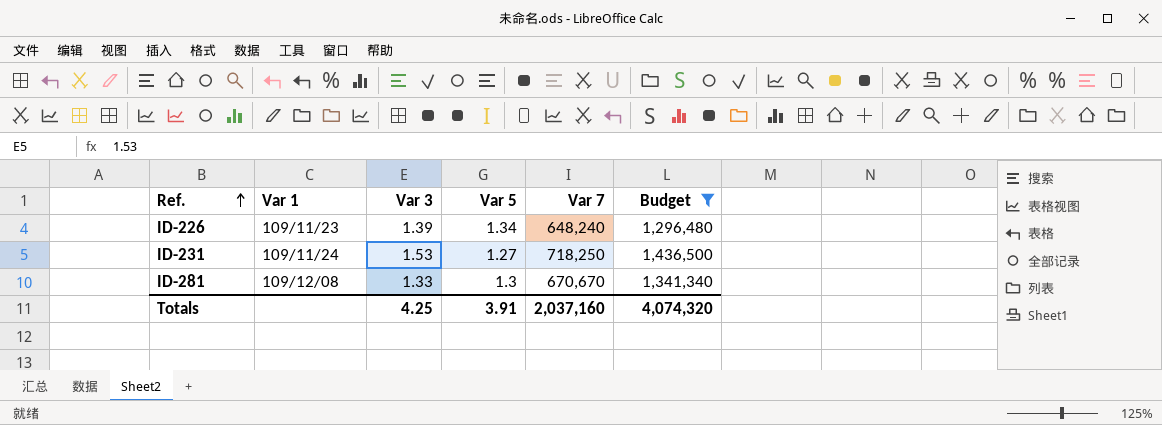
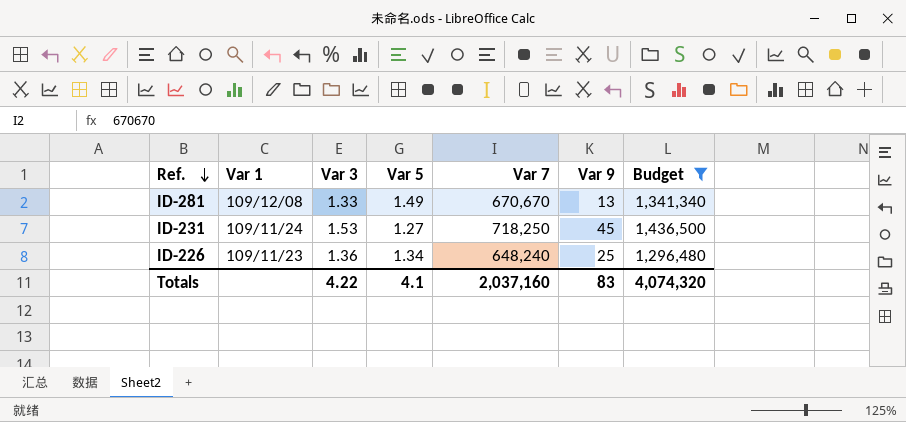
row order: Ref. ascending -> Ref. descending
column Var 9 | position: none -> 6
ID-281 | Var 5: 1.3 -> 1.49
ID-226 | Var 3: 1.39 -> 1.36
Totals | Var 3: 4.25 -> 4.22
Totals | Var 5: 3.91 -> 4.1

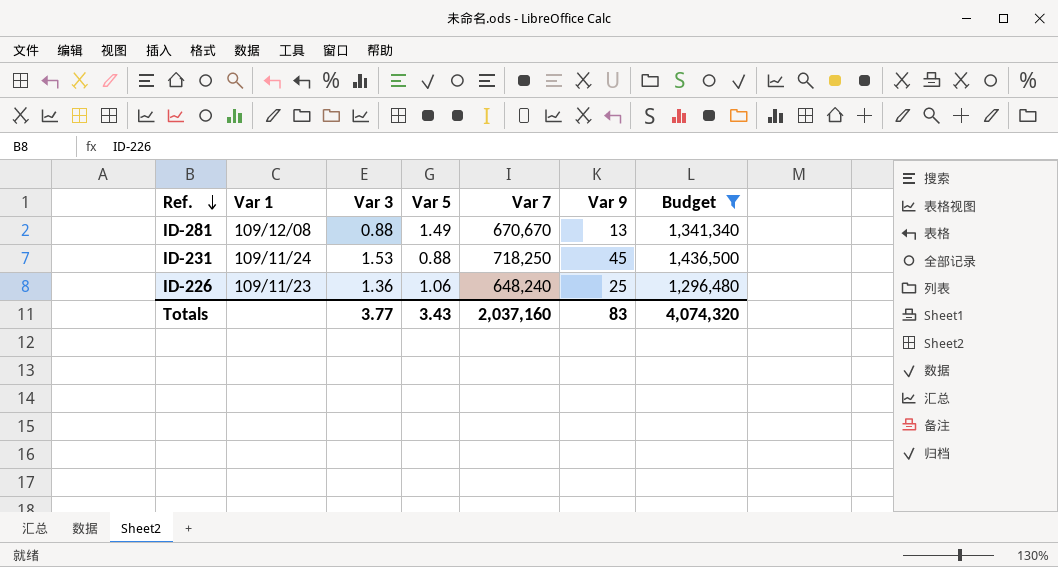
ID-281 | Var 3: 1.33 -> 0.88
ID-231 | Var 5: 1.27 -> 0.88
ID-226 | Var 5: 1.34 -> 1.06
Totals | Var 3: 4.22 -> 3.77
Totals | Var 5: 4.1 -> 3.43

